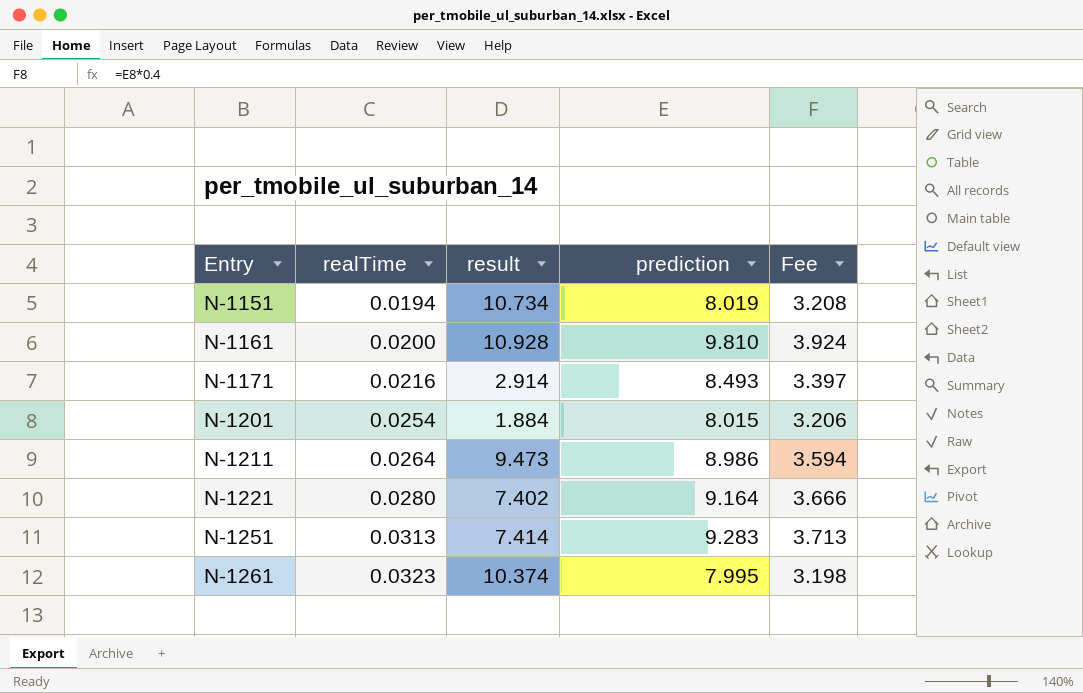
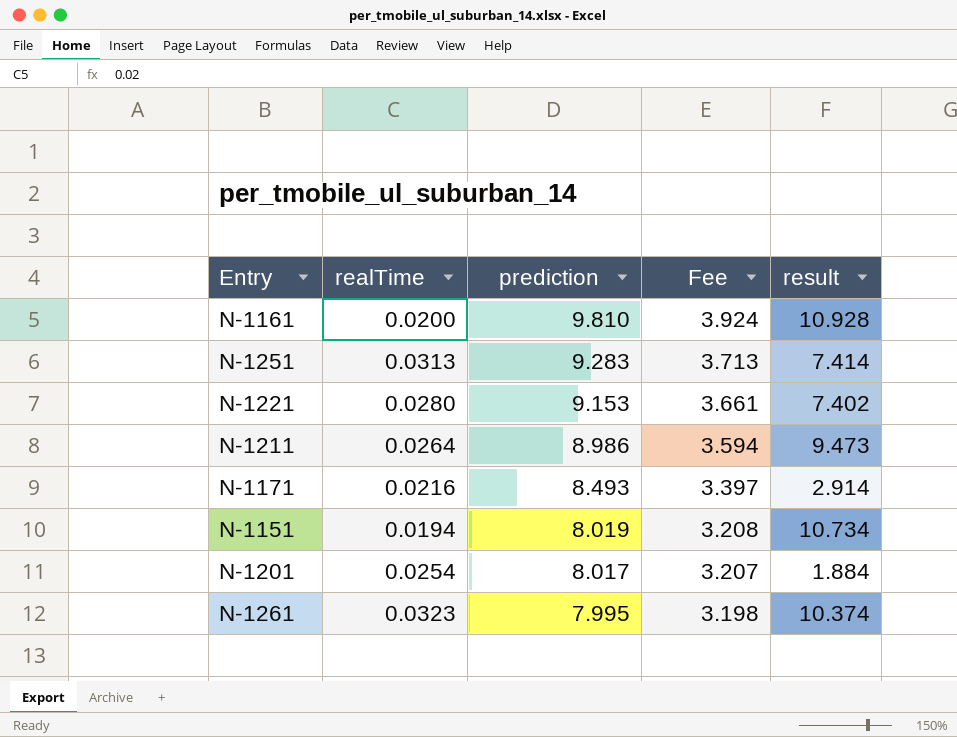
row order: Entry ascending -> prediction descending
column result | position: 3 -> 5
N-1221 | prediction: 9.164 -> 9.153
N-1221 | Fee: 3.666 -> 3.661
N-1201 | prediction: 8.015 -> 8.017
N-1201 | Fee: 3.206 -> 3.207

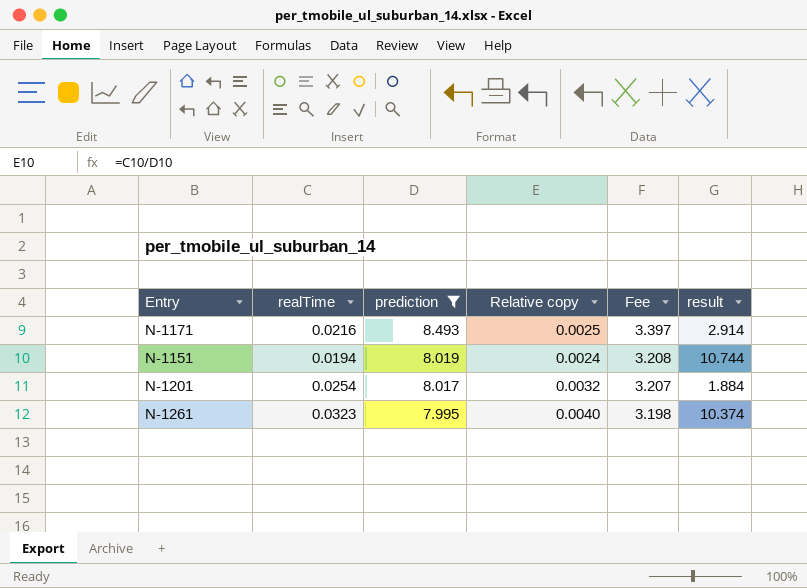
filter: none -> prediction <= 8.493
column Relative copy | formula: none -> [realTime] / [prediction]
N-1151 | result: 10.734 -> 10.744

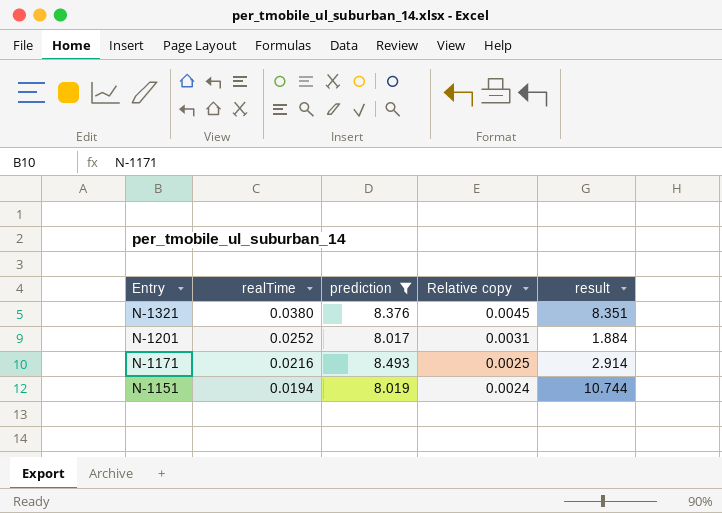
row order: prediction descending -> Entry descending
column Fee | formula: [prediction] * 0.4 -> none
row N-1261: 0.0323 | 7.995 | 0.0040 | 3.198 | 10.374 -> none
row N-1321: none -> 0.0380 | 8.376 | 0.0045 | 8.351
N-1201 | realTime: 0.0254 -> 0.0252
N-1201 | Relative copy: 0.0032 -> 0.0031

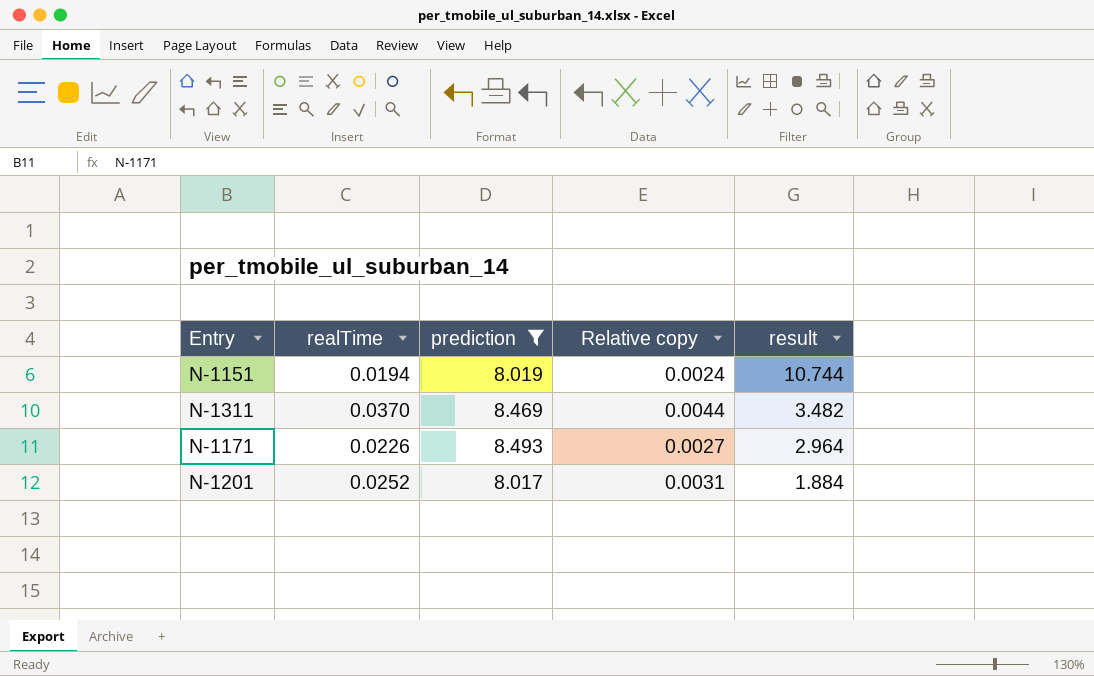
row order: Entry descending -> result descending
row N-1321: 0.0380 | 8.376 | 0.0045 | 8.351 -> none
row N-1311: none -> 0.0370 | 8.469 | 0.0044 | 3.482
N-1171 | realTime: 0.0216 -> 0.0226
N-1171 | Relative copy: 0.0025 -> 0.0027
N-1171 | result: 2.914 -> 2.964

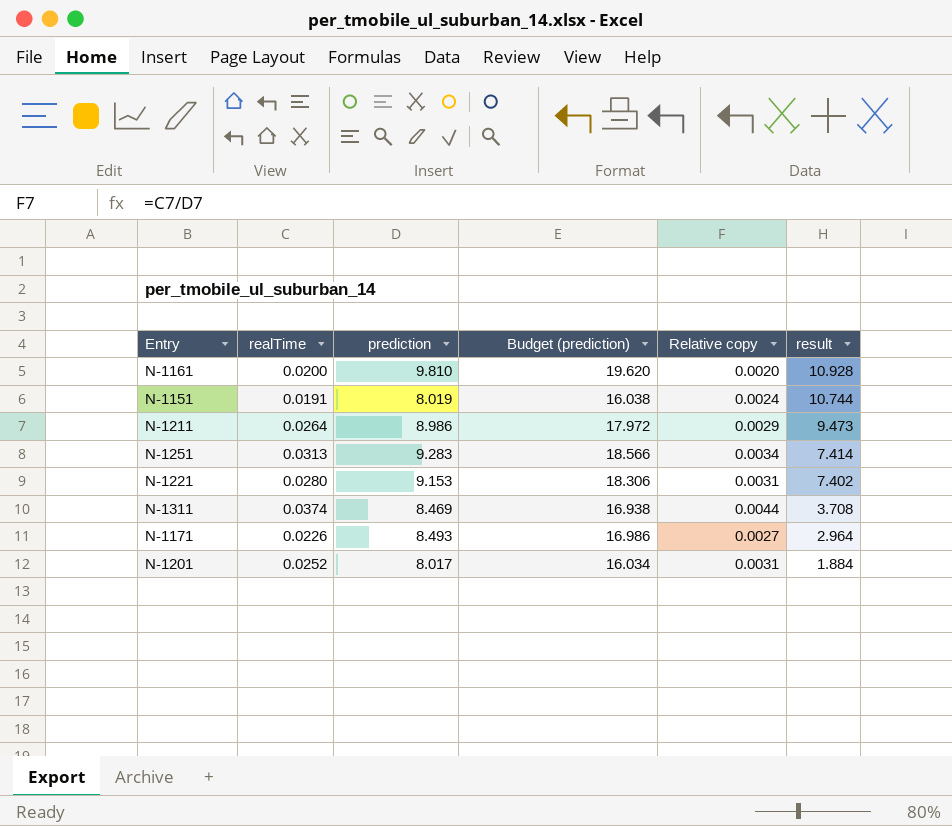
filter: prediction <= 8.493 -> none
column Budget (prediction) | formula: none -> [prediction] * 2
N-1151 | realTime: 0.0194 -> 0.0191
N-1311 | realTime: 0.0370 -> 0.0374
N-1311 | result: 3.482 -> 3.708

